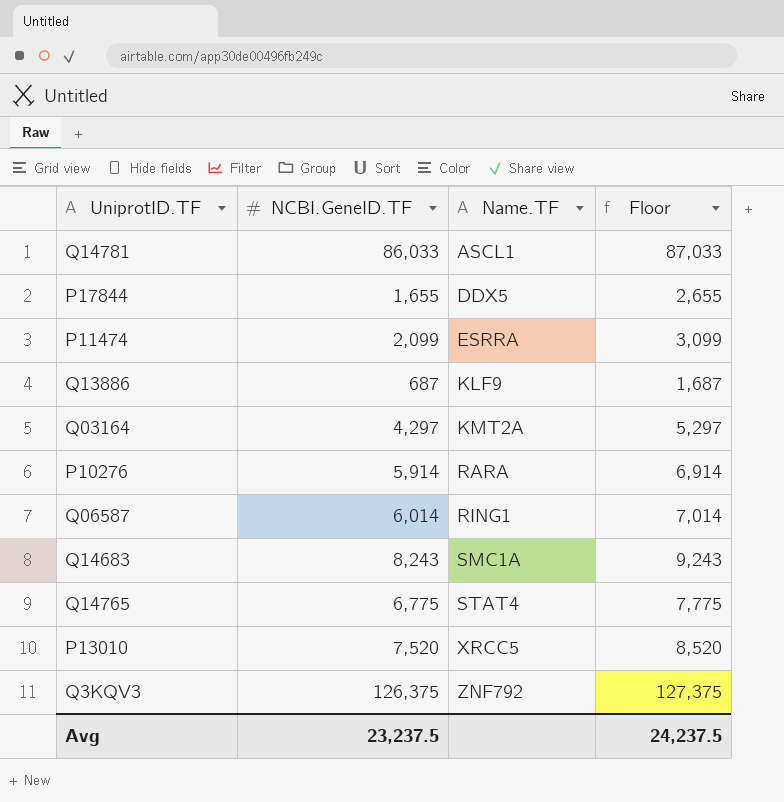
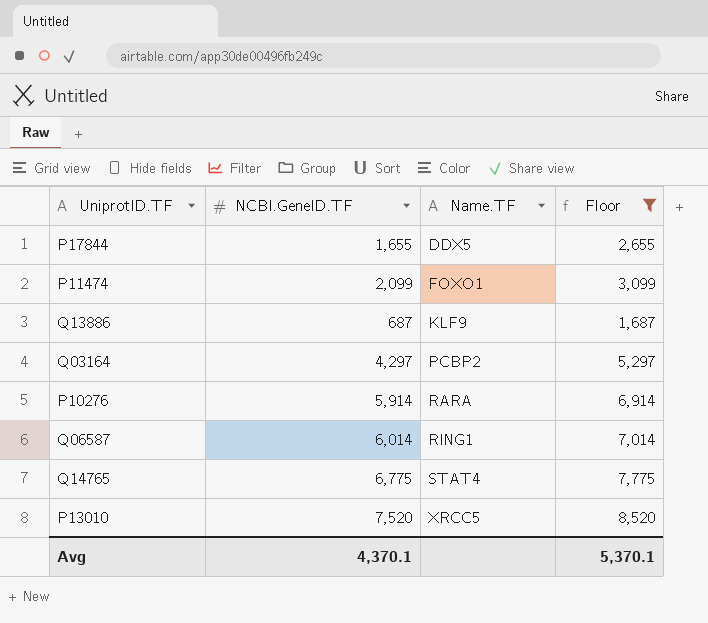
filter: none -> Floor <= 8,520
P11474 | Name.TF: ESRRA -> FOXO1
Q03164 | Name.TF: KMT2A -> PCBP2
Avg | NCBI.GeneID.TF: 23,237.5 -> 4,370.1
Avg | Floor: 24,237.5 -> 5,370.1

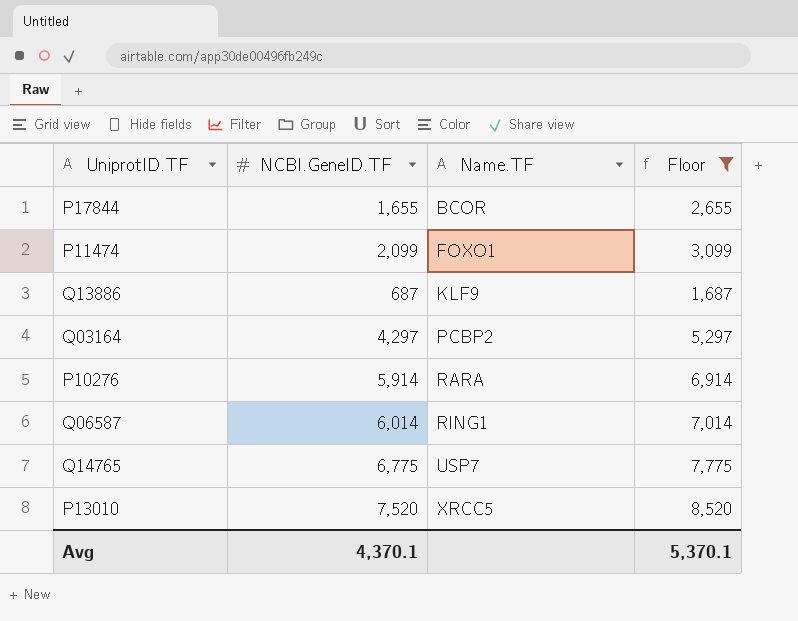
P17844 | Name.TF: DDX5 -> BCOR
Q14765 | Name.TF: STAT4 -> USP7

